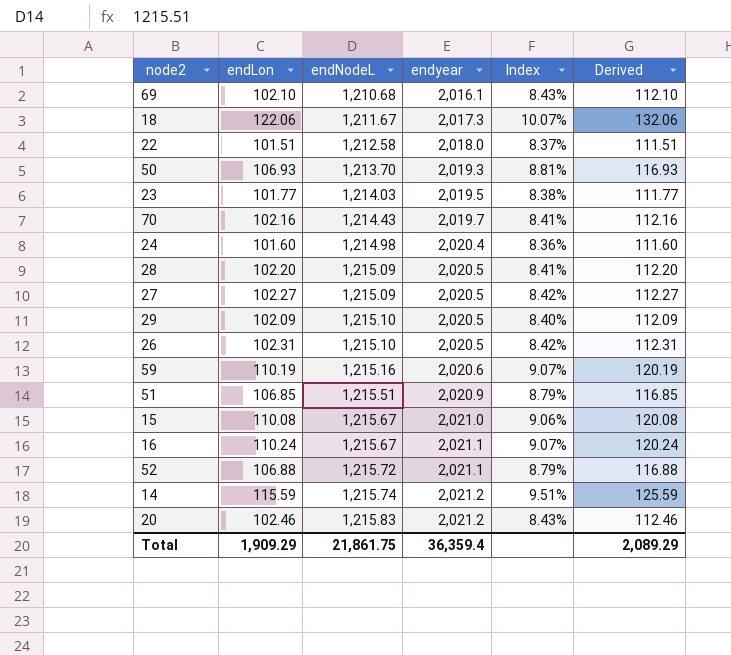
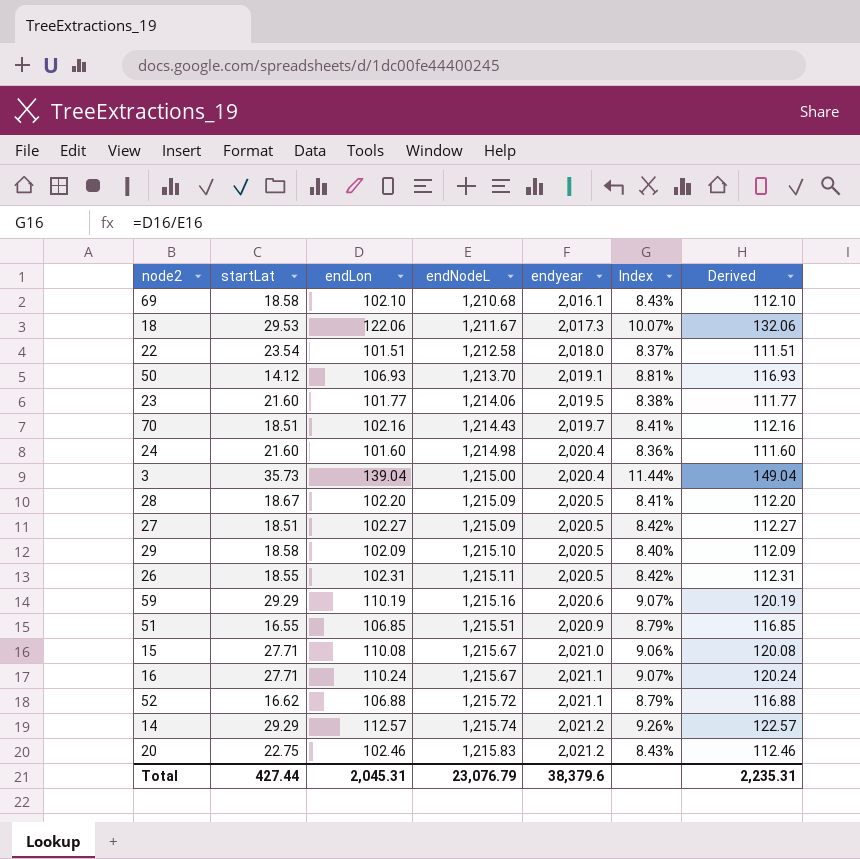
column startLat | position: none -> 2
50 | endyear: 2,019.3 -> 2,019.1
23 | endNodeL: 1,214.03 -> 1,214.06
row 3: none -> 35.73 | 139.04 | 1,215.00 | 2,020.4 | 11.44% | 149.04
26 | endNodeL: 1,215.10 -> 1,215.11
14 | endLon: 115.59 -> 112.57
14 | Index: 9.51% -> 9.26%
14 | Derived: 125.59 -> 122.57
Total | endLon: 1,909.29 -> 2,045.31
Total | endNodeL: 21,861.75 -> 23,076.79
Total | endyear: 36,359.4 -> 38,379.6
Total | Derived: 2,089.29 -> 2,235.31

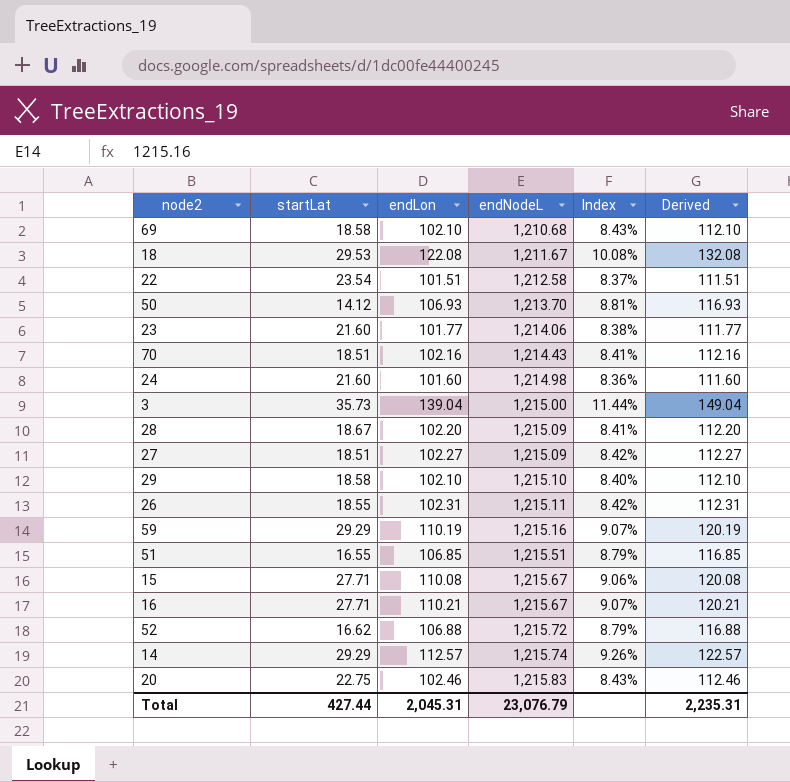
column endyear | position: 5 -> none
18 | endLon: 122.06 -> 122.08
18 | Index: 10.07% -> 10.08%
18 | Derived: 132.06 -> 132.08
29 | endLon: 102.09 -> 102.10
29 | Derived: 112.09 -> 112.10
16 | endLon: 110.24 -> 110.21
16 | Derived: 120.24 -> 120.21

